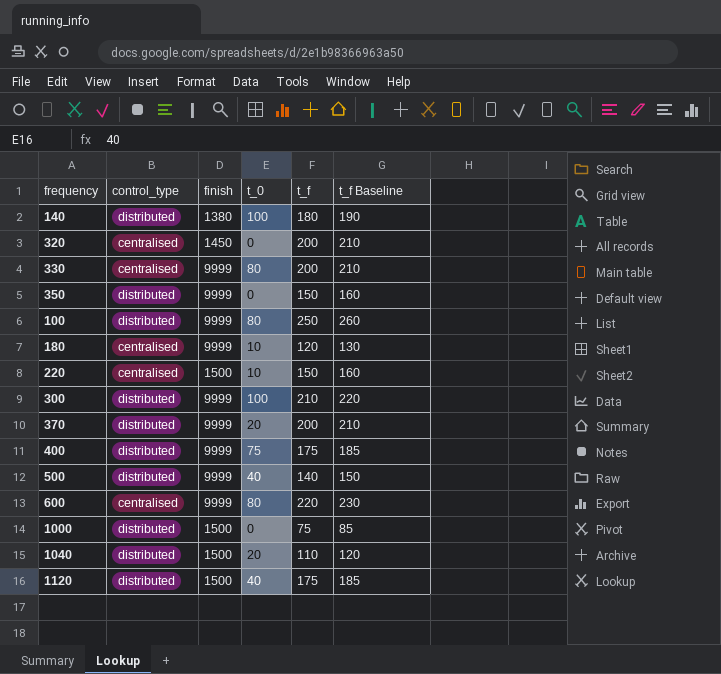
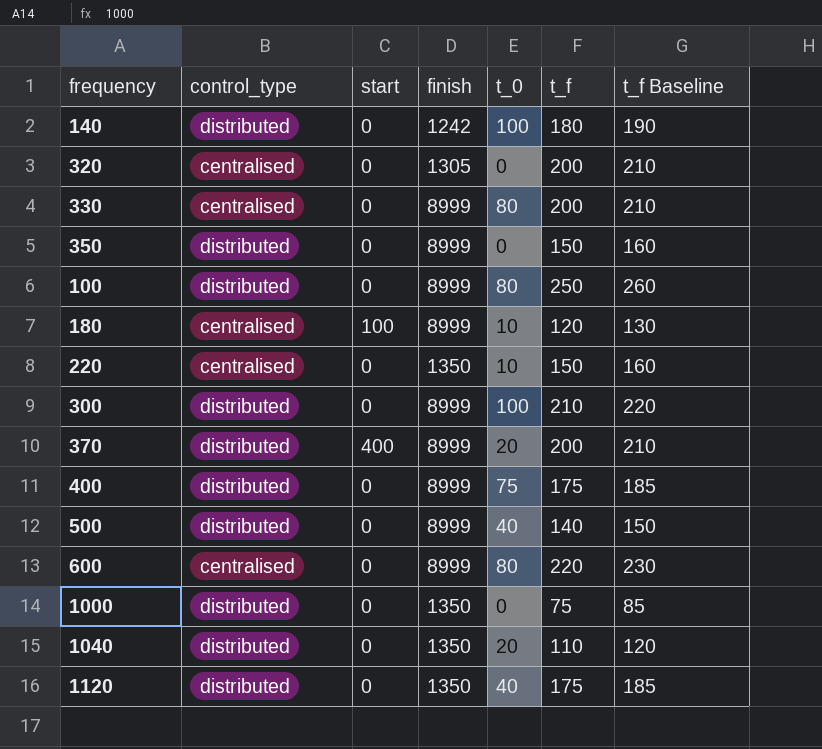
column start | position: none -> 3
140 | finish: 1380 -> 1242
320 | finish: 1450 -> 1305
330 | finish: 9999 -> 8999
350 | finish: 9999 -> 8999
100 | finish: 9999 -> 8999
180 | finish: 9999 -> 8999
220 | finish: 1500 -> 1350
300 | finish: 9999 -> 8999
370 | finish: 9999 -> 8999
400 | finish: 9999 -> 8999
500 | finish: 9999 -> 8999
600 | finish: 9999 -> 8999
1000 | finish: 1500 -> 1350
1040 | finish: 1500 -> 1350
1120 | finish: 1500 -> 1350

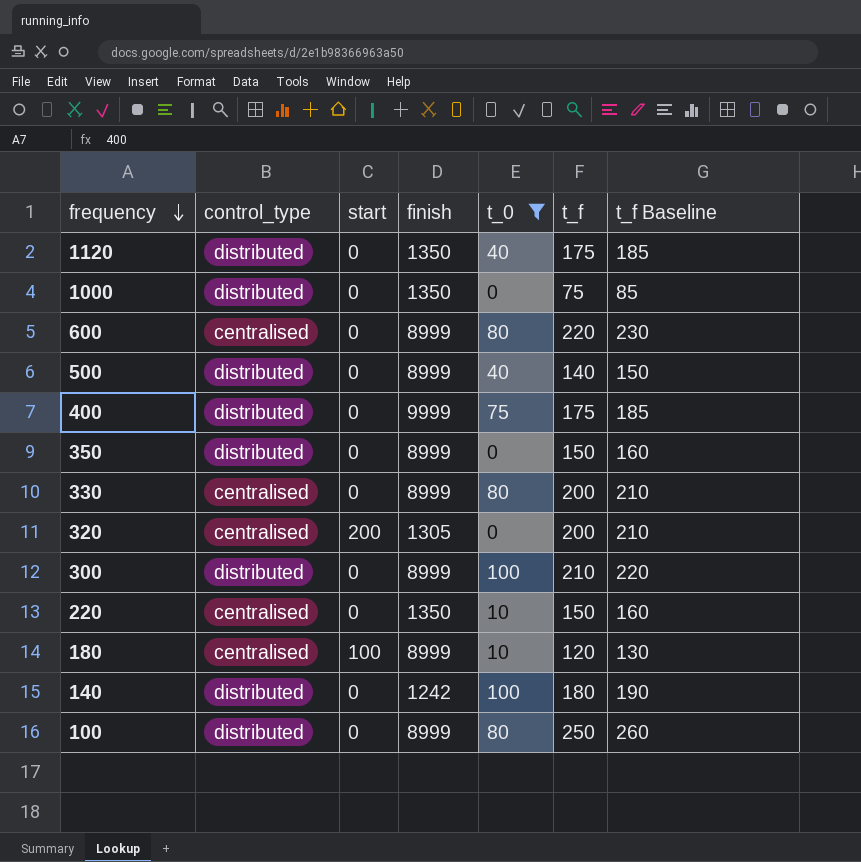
filter: none -> t_0 != 20
row order: none -> frequency descending
400 | finish: 8999 -> 9999
320 | start: 0 -> 200

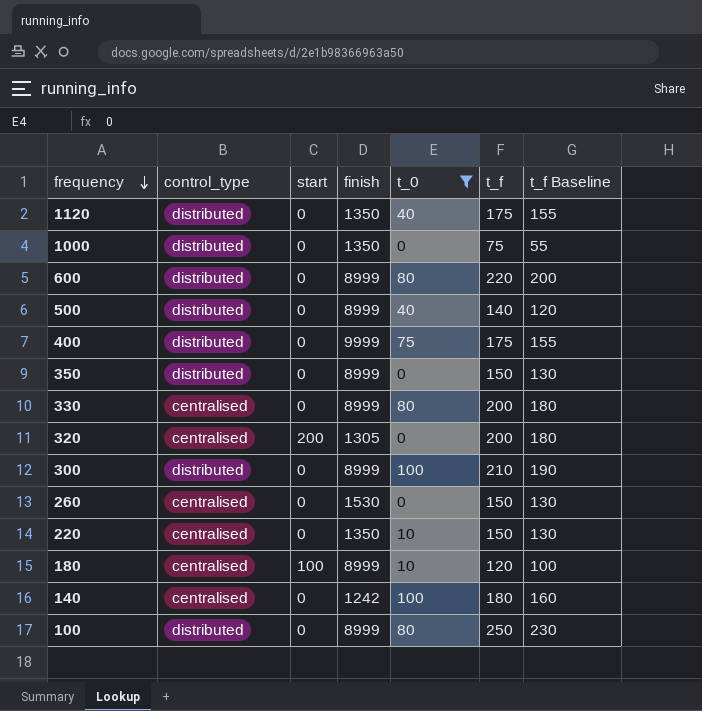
column t_f Baseline | formula: [t_f] + 10 -> [t_f] - 20
600 | control_type: centralised -> distributed
row 260: none -> centralised | 0 | 1530 | 0 | 150 | 130
140 | control_type: distributed -> centralised

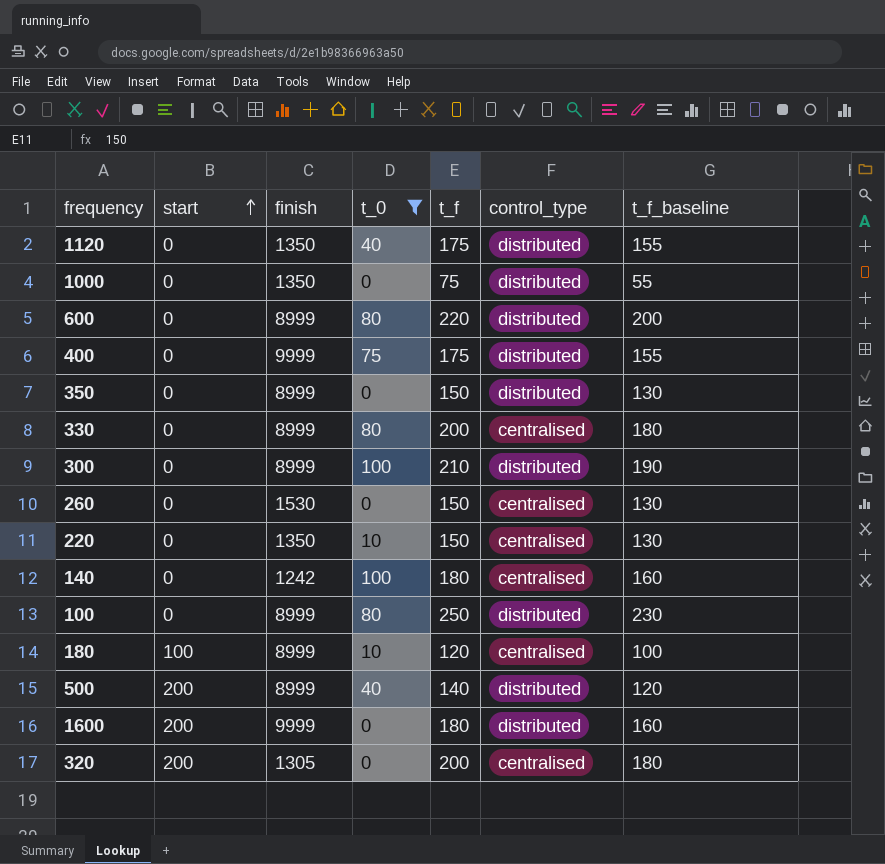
row order: frequency descending -> start ascending
column control_type | position: 2 -> 6
column name: t_f Baseline -> t_f_baseline
500 | start: 0 -> 200
row 1600: none -> 200 | 9999 | 0 | 180 | distributed | 160

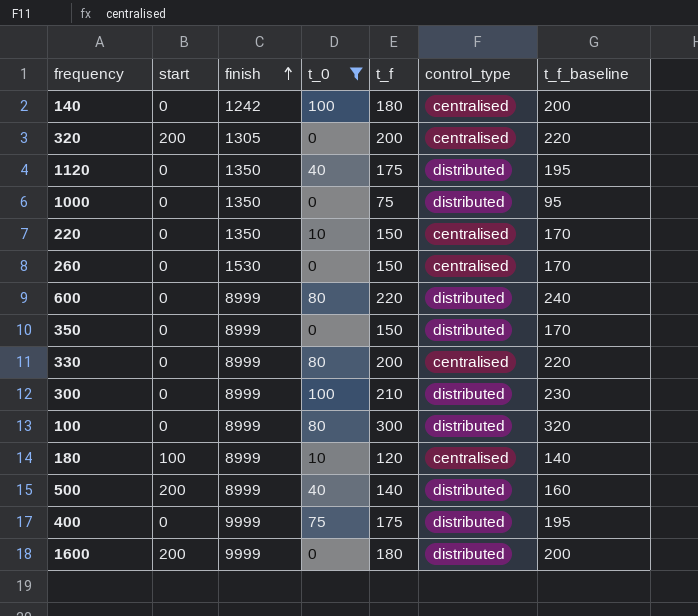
row order: start ascending -> finish ascending
column t_f_baseline | formula: [t_f] - 20 -> [t_f] + 20
100 | t_f: 250 -> 300

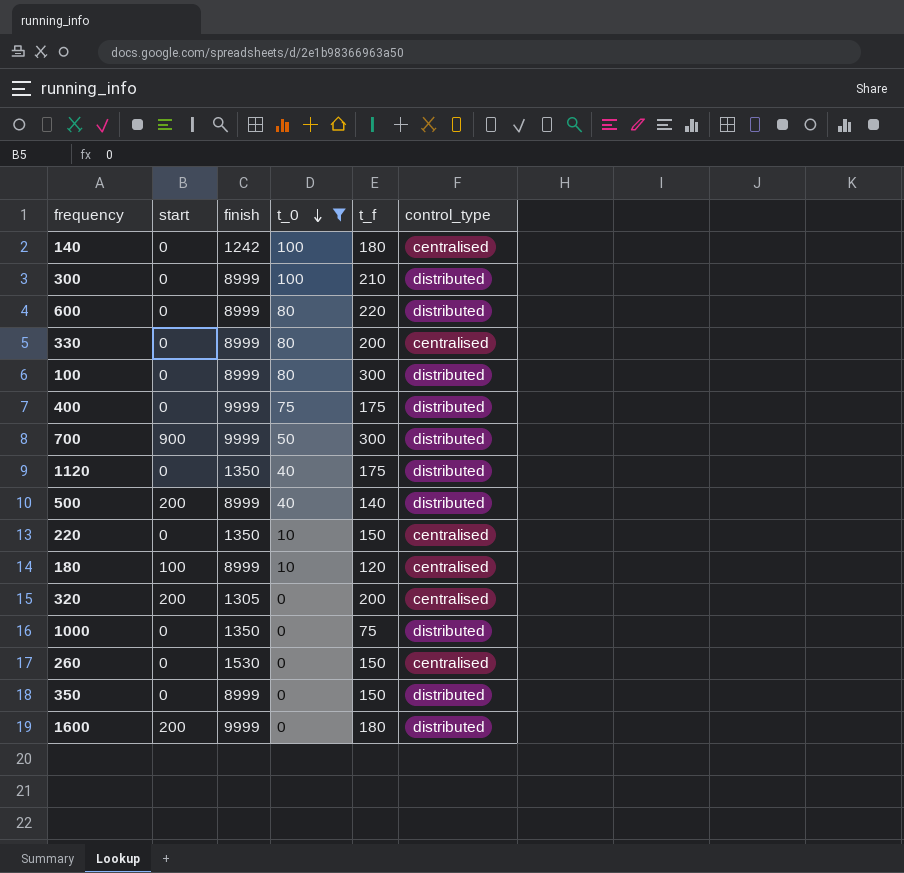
row order: finish ascending -> t_0 descending
column t_f_baseline | formula: [t_f] + 20 -> none
row 700: none -> 900 | 9999 | 50 | 300 | distributed

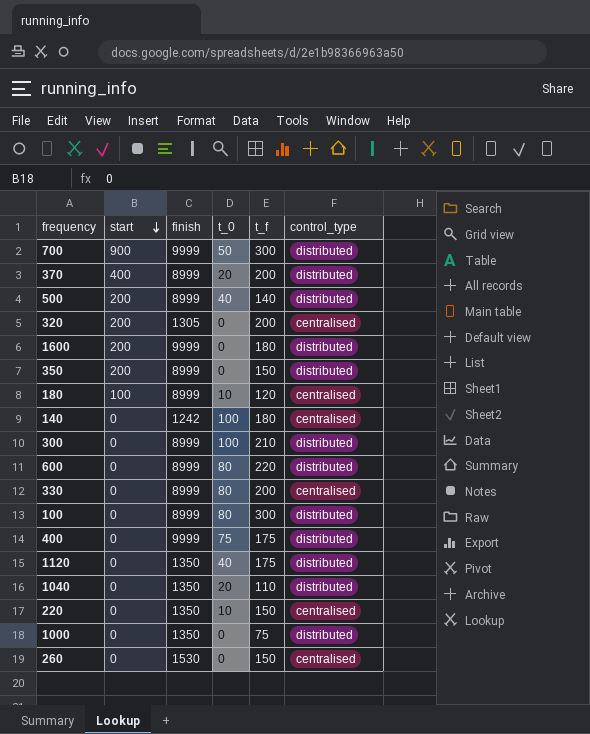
filter: t_0 != 20 -> none
row order: t_0 descending -> start descending
350 | start: 0 -> 200

